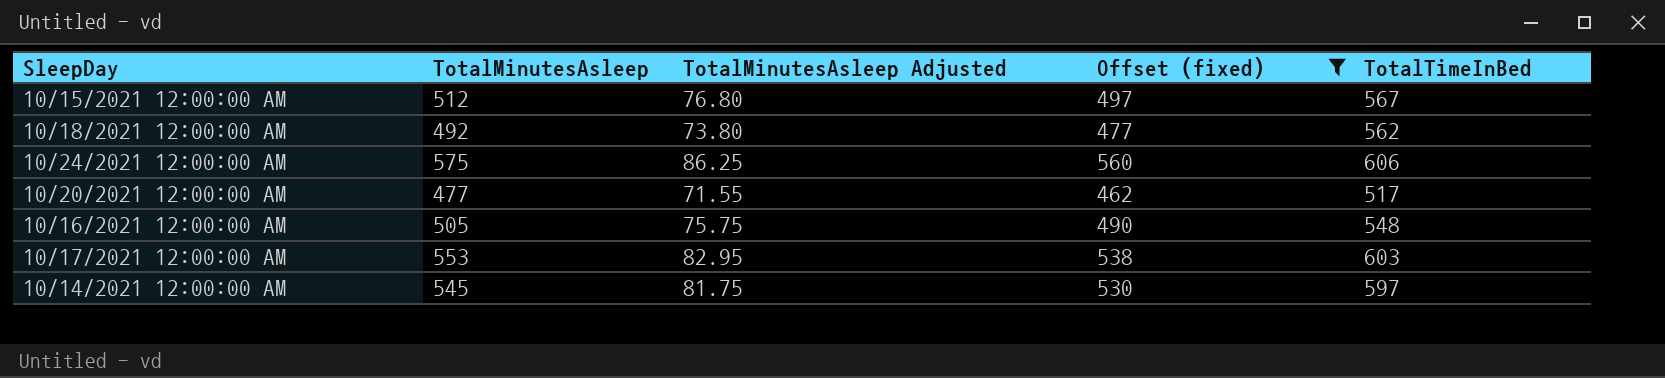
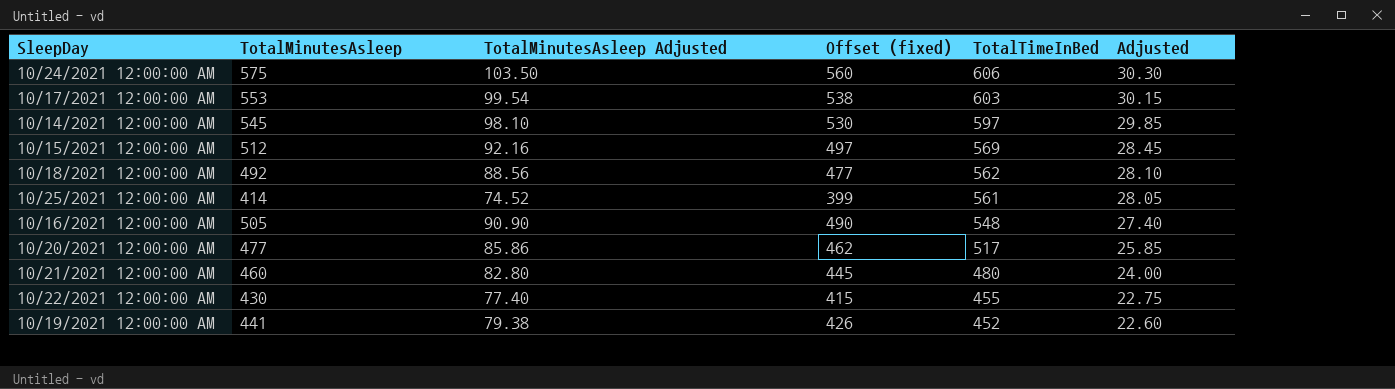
filter: Offset (fixed) >= 462 -> none
row order: none -> TotalTimeInBed descending
column TotalMinutesAsleep Adjusted | formula: [TotalMinutesAsleep] * 0.15 -> [TotalMinutesAsleep] * 0.18
column Adjusted | formula: none -> [TotalTimeInBed] * 0.05
10/15/2021 12:00:00 AM | TotalTimeInBed: 567 -> 569

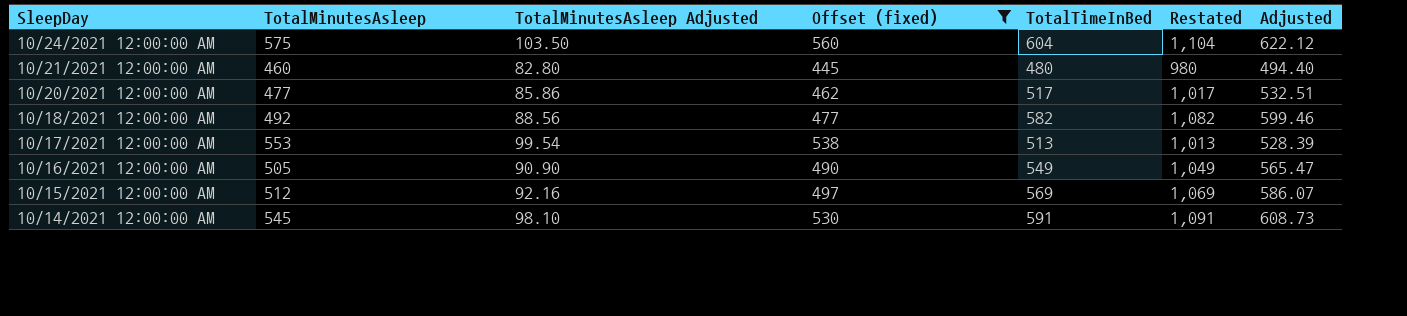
filter: none -> Offset (fixed) >= 445
row order: TotalTimeInBed descending -> SleepDay descending
column Restated | formula: none -> [TotalTimeInBed] + 500
column Adjusted | formula: [TotalTimeInBed] * 0.05 -> [TotalTimeInBed] * 1.03
10/24/2021 12:00:00 AM | TotalTimeInBed: 606 -> 604
10/18/2021 12:00:00 AM | TotalTimeInBed: 562 -> 582
10/17/2021 12:00:00 AM | TotalTimeInBed: 603 -> 513
10/16/2021 12:00:00 AM | TotalTimeInBed: 548 -> 549
10/14/2021 12:00:00 AM | TotalTimeInBed: 597 -> 591

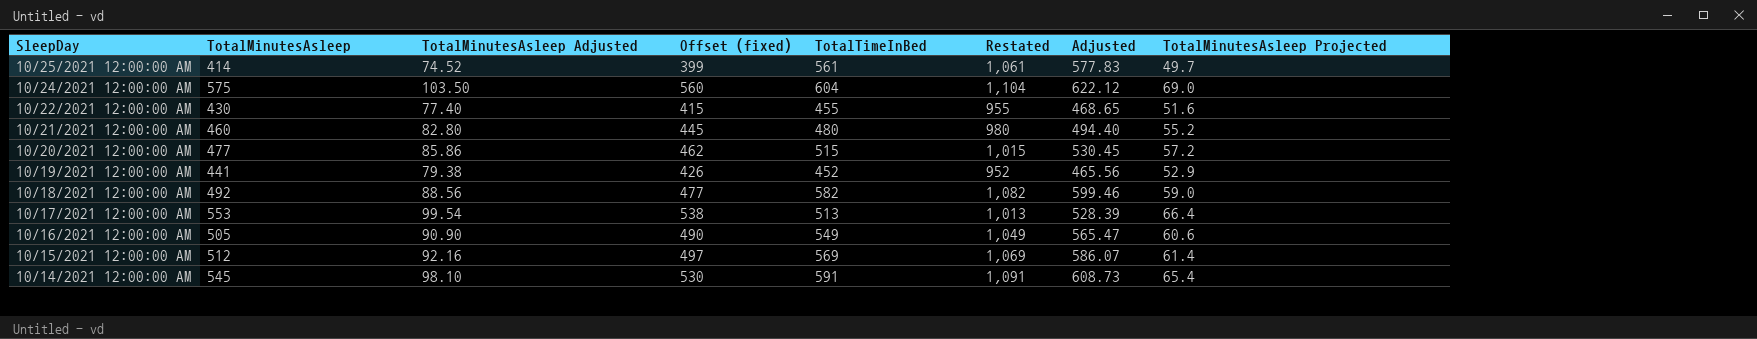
filter: Offset (fixed) >= 445 -> none
column TotalMinutesAsleep Projected | formula: none -> [TotalMinutesAsleep] * 0.12
10/20/2021 12:00:00 AM | TotalTimeInBed: 517 -> 515
10/20/2021 12:00:00 AM | Restated: 1,017 -> 1,015
10/20/2021 12:00:00 AM | Adjusted: 532.51 -> 530.45

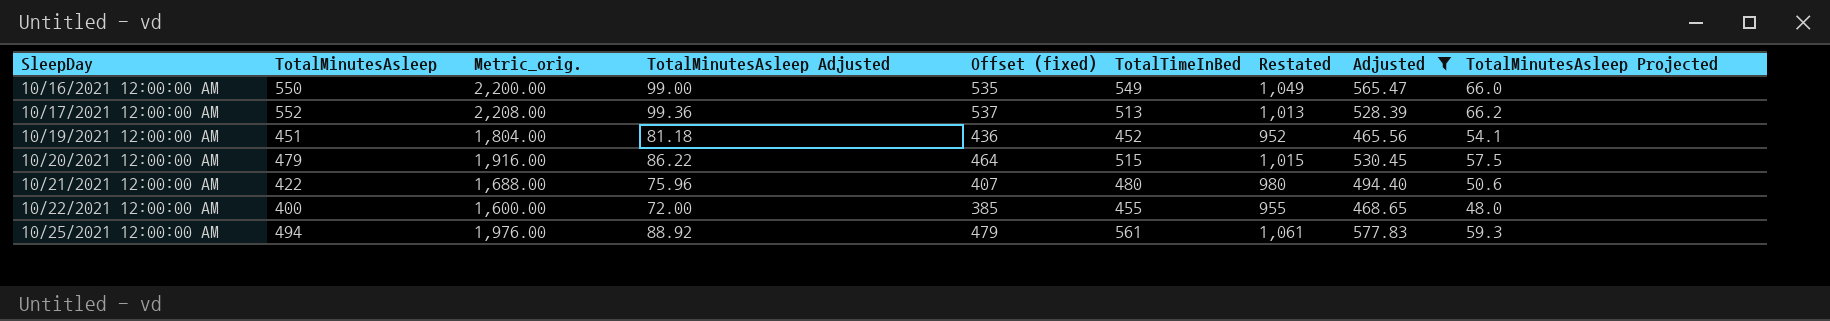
filter: none -> Adjusted <= 577.83
row order: SleepDay descending -> SleepDay ascending
column Metric_orig. | formula: none -> [TotalMinutesAsleep] * 4
10/16/2021 12:00:00 AM | TotalMinutesAsleep: 505 -> 550
10/16/2021 12:00:00 AM | TotalMinutesAsleep Adjusted: 90.90 -> 99.00
10/16/2021 12:00:00 AM | Offset (fixed): 490 -> 535
10/16/2021 12:00:00 AM | TotalMinutesAsleep Projected: 60.6 -> 66.0
10/17/2021 12:00:00 AM | TotalMinutesAsleep: 553 -> 552
10/17/2021 12:00:00 AM | TotalMinutesAsleep Adjusted: 99.54 -> 99.36
10/17/2021 12:00:00 AM | Offset (fixed): 538 -> 537
10/17/2021 12:00:00 AM | TotalMinutesAsleep Projected: 66.4 -> 66.2
10/19/2021 12:00:00 AM | TotalMinutesAsleep: 441 -> 451
10/19/2021 12:00:00 AM | TotalMinutesAsleep Adjusted: 79.38 -> 81.18
10/19/2021 12:00:00 AM | Offset (fixed): 426 -> 436
10/19/2021 12:00:00 AM | TotalMinutesAsleep Projected: 52.9 -> 54.1
10/20/2021 12:00:00 AM | TotalMinutesAsleep: 477 -> 479
10/20/2021 12:00:00 AM | TotalMinutesAsleep Adjusted: 85.86 -> 86.22
10/20/2021 12:00:00 AM | Offset (fixed): 462 -> 464
10/20/2021 12:00:00 AM | TotalMinutesAsleep Projected: 57.2 -> 57.5
10/21/2021 12:00:00 AM | TotalMinutesAsleep: 460 -> 422
10/21/2021 12:00:00 AM | TotalMinutesAsleep Adjusted: 82.80 -> 75.96
10/21/2021 12:00:00 AM | Offset (fixed): 445 -> 407
10/21/2021 12:00:00 AM | TotalMinutesAsleep Projected: 55.2 -> 50.6
10/22/2021 12:00:00 AM | TotalMinutesAsleep: 430 -> 400
10/22/2021 12:00:00 AM | TotalMinutesAsleep Adjusted: 77.40 -> 72.00
10/22/2021 12:00:00 AM | Offset (fixed): 415 -> 385
10/22/2021 12:00:00 AM | TotalMinutesAsleep Projected: 51.6 -> 48.0
10/25/2021 12:00:00 AM | TotalMinutesAsleep: 414 -> 494
10/25/2021 12:00:00 AM | TotalMinutesAsleep Adjusted: 74.52 -> 88.92
10/25/2021 12:00:00 AM | Offset (fixed): 399 -> 479
10/25/2021 12:00:00 AM | TotalMinutesAsleep Projected: 49.7 -> 59.3

